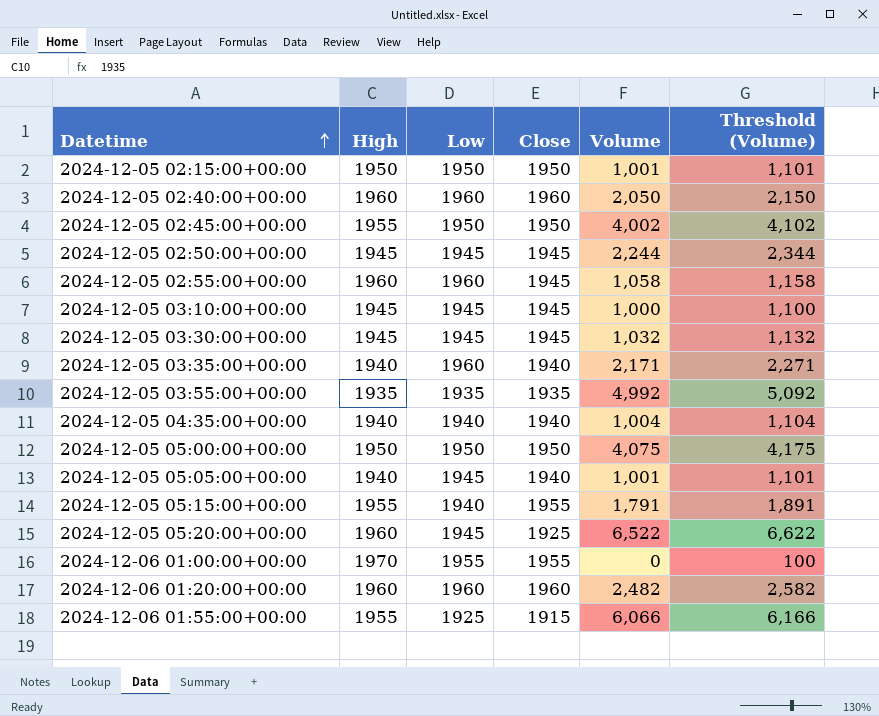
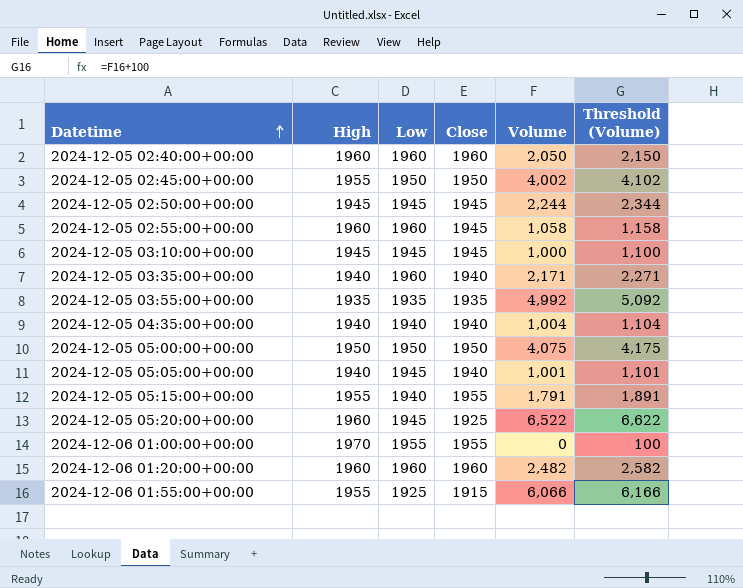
row 2024-12-05 02:15:00+00:00: 1950 | 1950 | 1950 | 1,001 | 1,101 -> none
row 2024-12-05 03:30:00+00:00: 1945 | 1945 | 1945 | 1,032 | 1,132 -> none

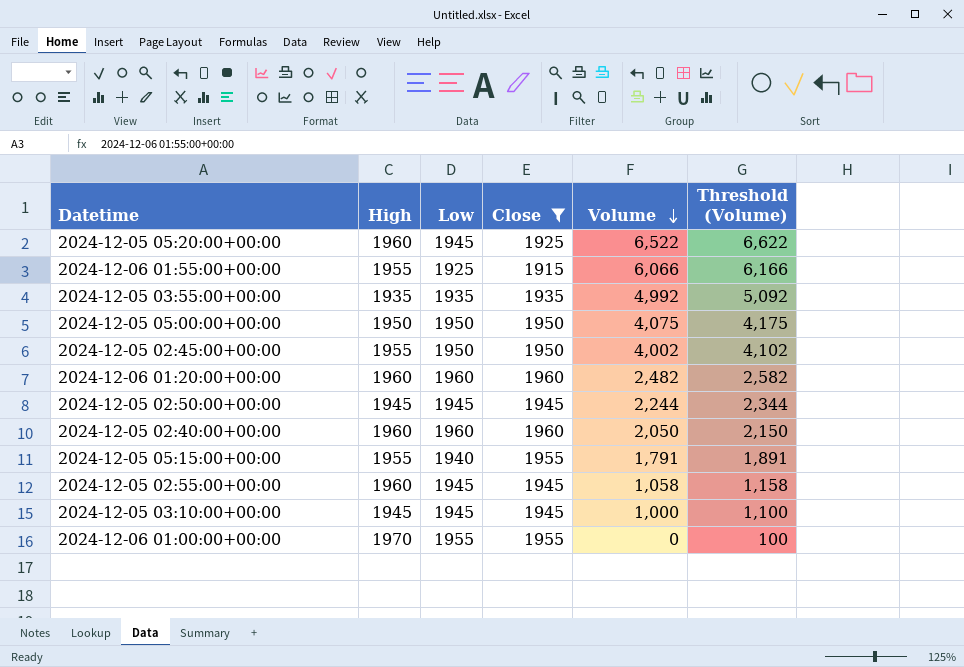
filter: none -> Close != 1940
row order: Datetime ascending -> Volume descending
2024-12-05 02:55:00+00:00 | Low: 1960 -> 1945

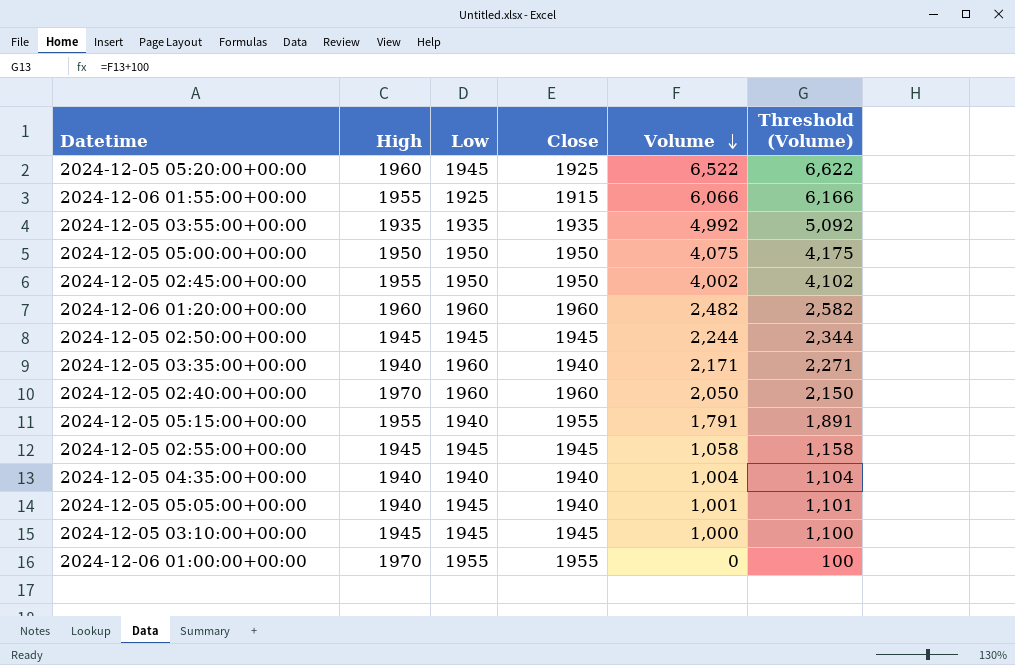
filter: Close != 1940 -> none
2024-12-05 02:40:00+00:00 | High: 1960 -> 1970
2024-12-05 02:55:00+00:00 | High: 1960 -> 1945

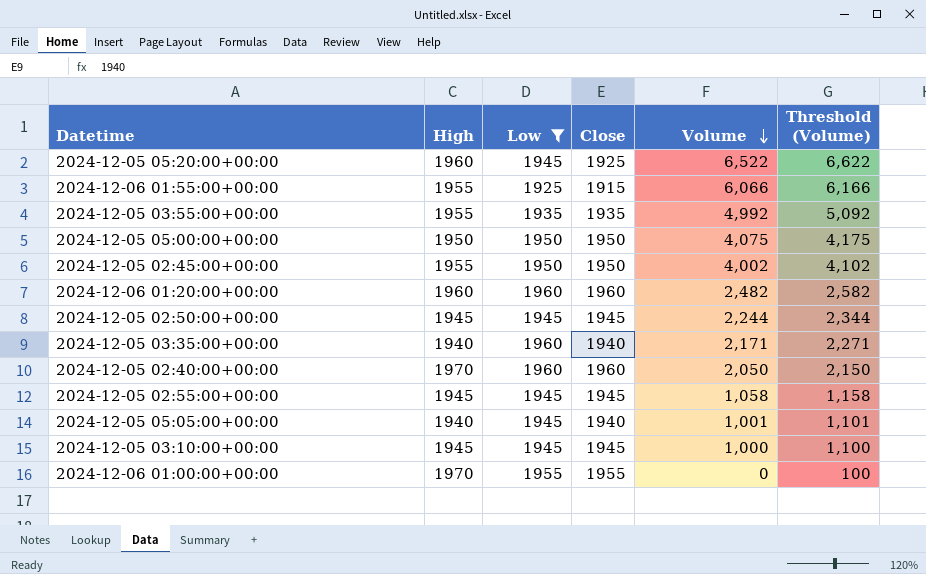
filter: none -> Low != 1940
2024-12-05 03:55:00+00:00 | High: 1935 -> 1955

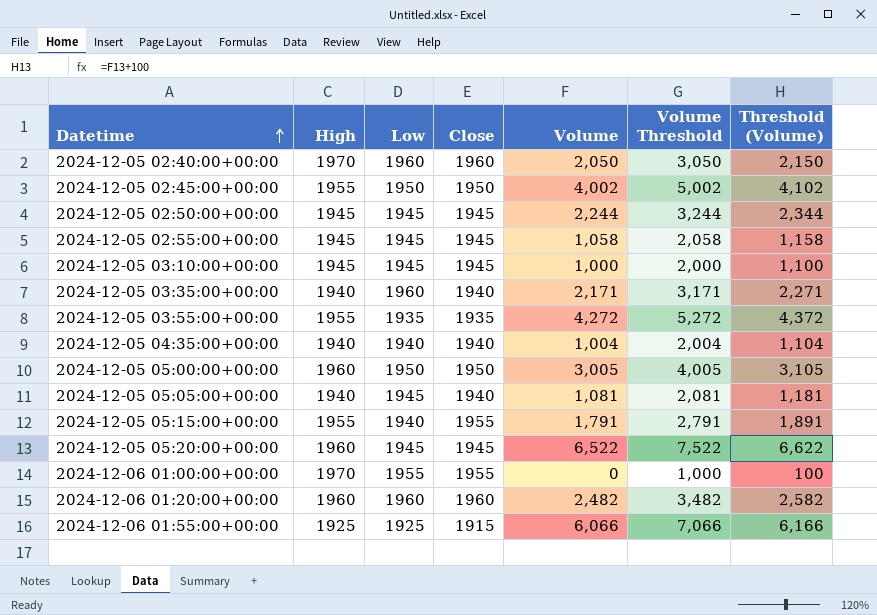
filter: Low != 1940 -> none
row order: Volume descending -> Datetime ascending
column Volume Threshold | formula: none -> [Volume] + 1000
2024-12-05 03:55:00+00:00 | Volume: 4,992 -> 4,272
2024-12-05 03:55:00+00:00 | Threshold (Volume): 5,092 -> 4,372
2024-12-05 05:00:00+00:00 | High: 1950 -> 1960
2024-12-05 05:00:00+00:00 | Volume: 4,075 -> 3,005
2024-12-05 05:00:00+00:00 | Threshold (Volume): 4,175 -> 3,105
2024-12-05 05:05:00+00:00 | Volume: 1,001 -> 1,081
2024-12-05 05:05:00+00:00 | Threshold (Volume): 1,101 -> 1,181
2024-12-05 05:20:00+00:00 | Close: 1925 -> 1945
2024-12-06 01:55:00+00:00 | High: 1955 -> 1925

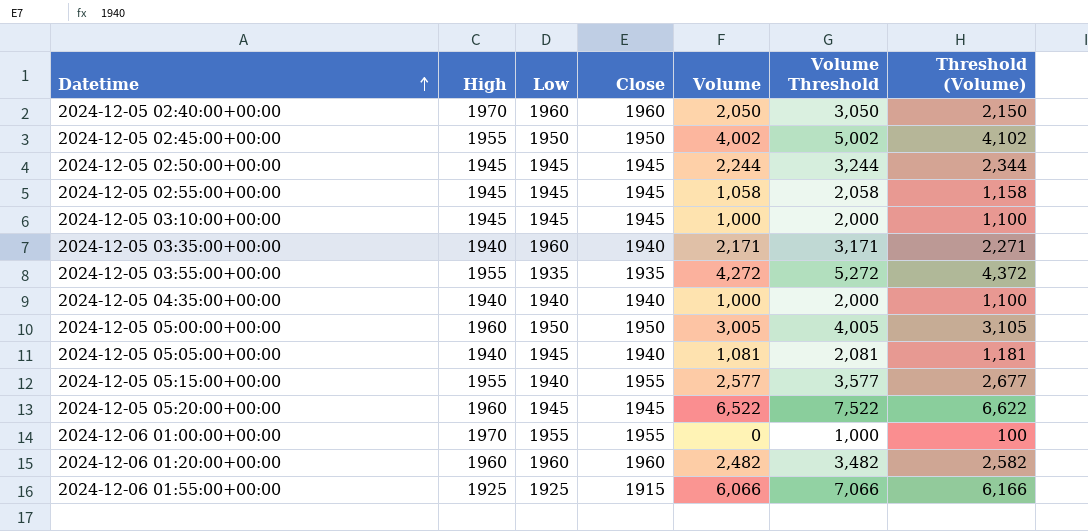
2024-12-05 04:35:00+00:00 | Volume: 1,004 -> 1,000
2024-12-05 04:35:00+00:00 | Volume Threshold: 2,004 -> 2,000
2024-12-05 04:35:00+00:00 | Threshold (Volume): 1,104 -> 1,100
2024-12-05 05:15:00+00:00 | Volume: 1,791 -> 2,577
2024-12-05 05:15:00+00:00 | Volume Threshold: 2,791 -> 3,577
2024-12-05 05:15:00+00:00 | Threshold (Volume): 1,891 -> 2,677

